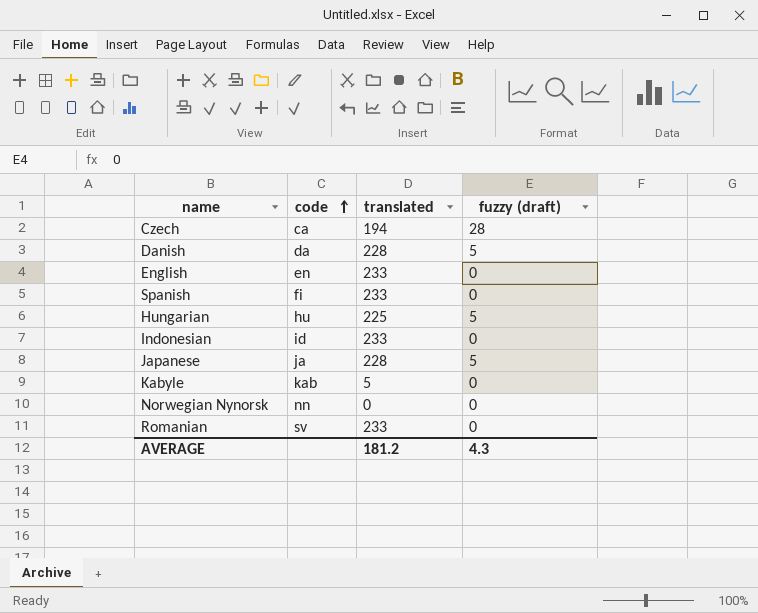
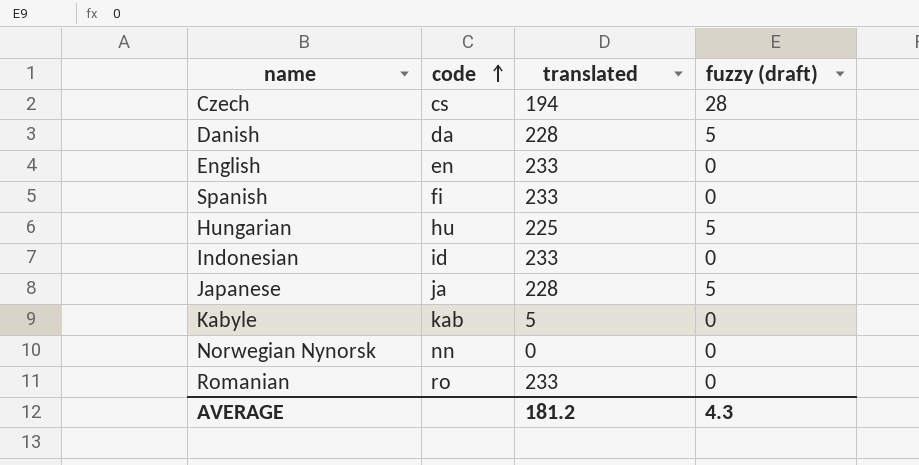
Czech | code: ca -> cs
Romanian | code: sv -> ro

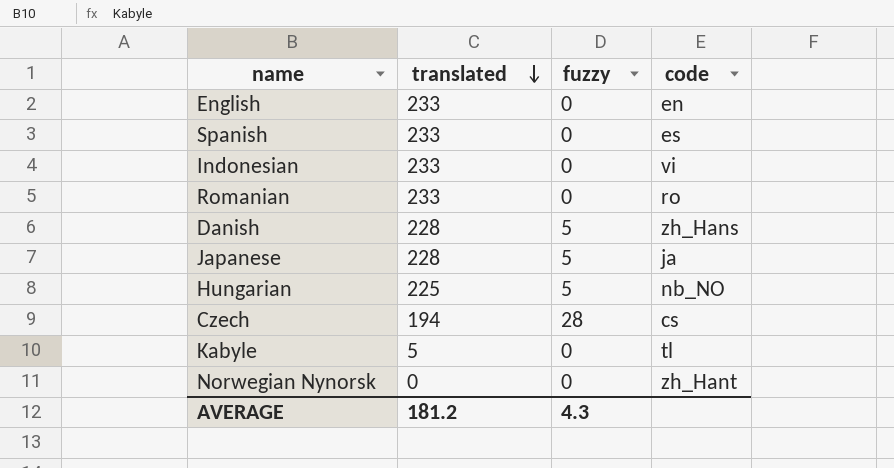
row order: code ascending -> translated descending
column name: fuzzy (draft) -> fuzzy
column code | position: 2 -> 4
Spanish | code: fi -> es
Indonesian | code: id -> vi
Danish | code: da -> zh_Hans
Hungarian | code: hu -> nb_NO
Kabyle | code: kab -> tl
Norwegian Nynorsk | code: nn -> zh_Hant

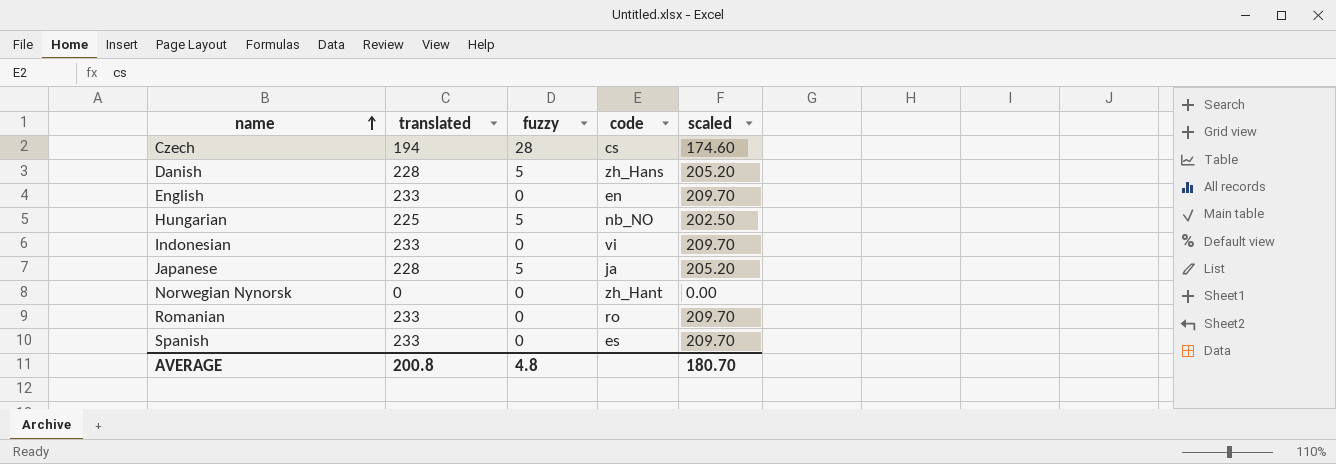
row order: translated descending -> name ascending
column scaled | formula: none -> [translated] * 0.9
row Kabyle: 5 | 0 | tl -> none
AVERAGE | translated: 181.2 -> 200.8
AVERAGE | fuzzy: 4.3 -> 4.8

